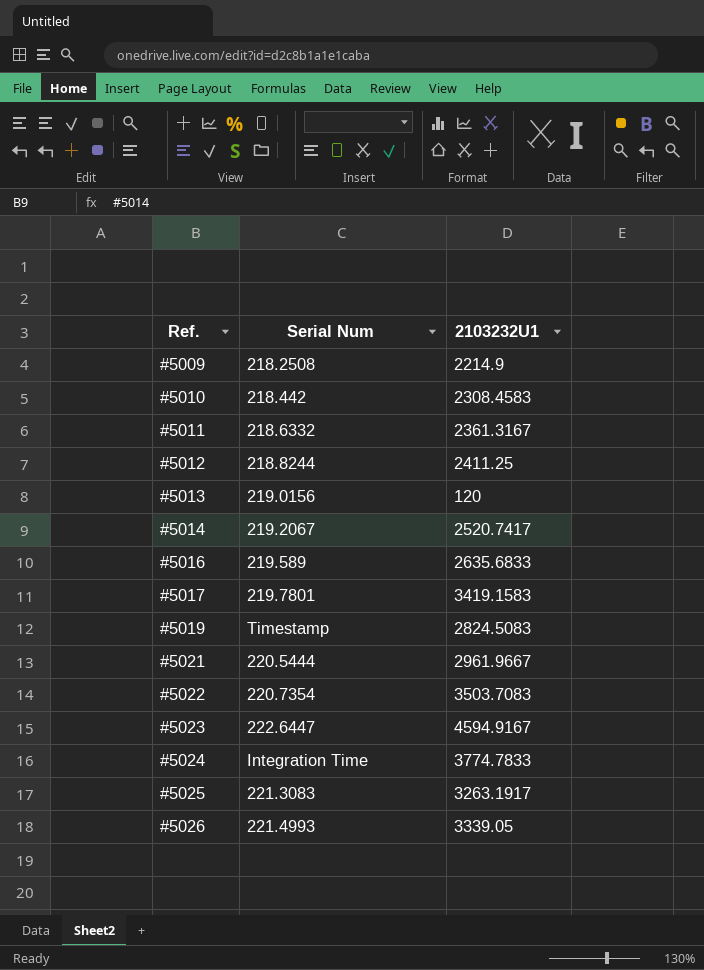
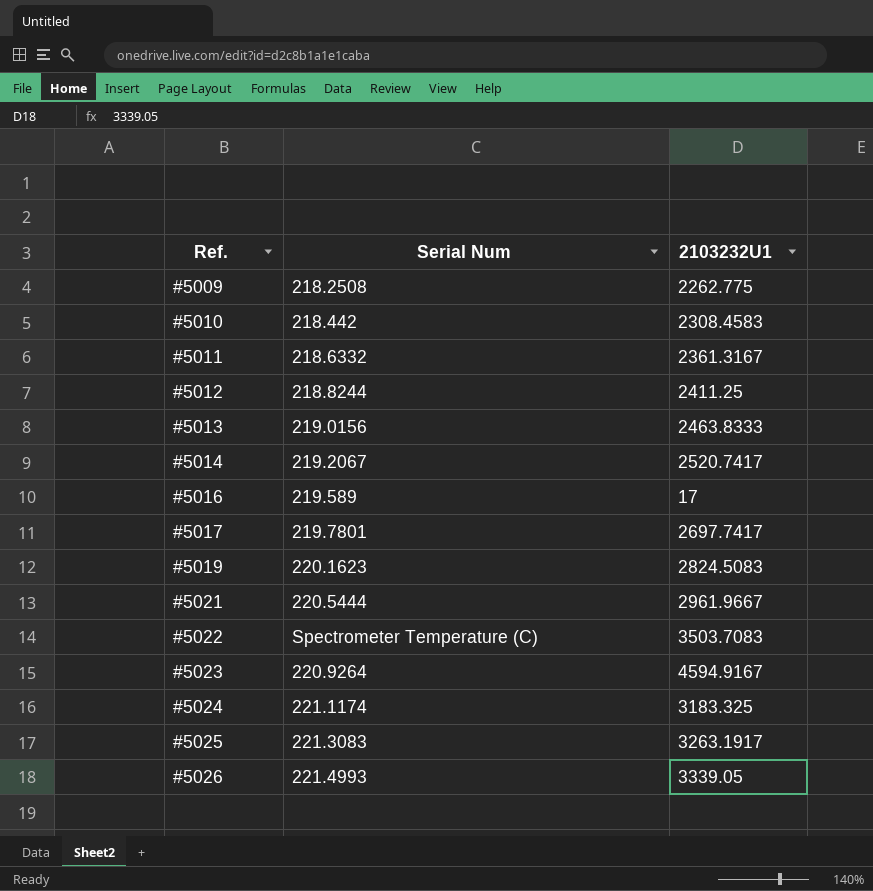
#5009 | 2103232U1: 2214.9 -> 2262.775
#5013 | 2103232U1: 120 -> 2463.8333
#5016 | 2103232U1: 2635.6833 -> 17
#5017 | 2103232U1: 3419.1583 -> 2697.7417
#5019 | Serial Num: Timestamp -> 220.1623
#5022 | Serial Num: 220.7354 -> Spectrometer Temperature (C)
#5023 | Serial Num: 222.6447 -> 220.9264
#5024 | Serial Num: Integration Time -> 221.1174
#5024 | 2103232U1: 3774.7833 -> 3183.325

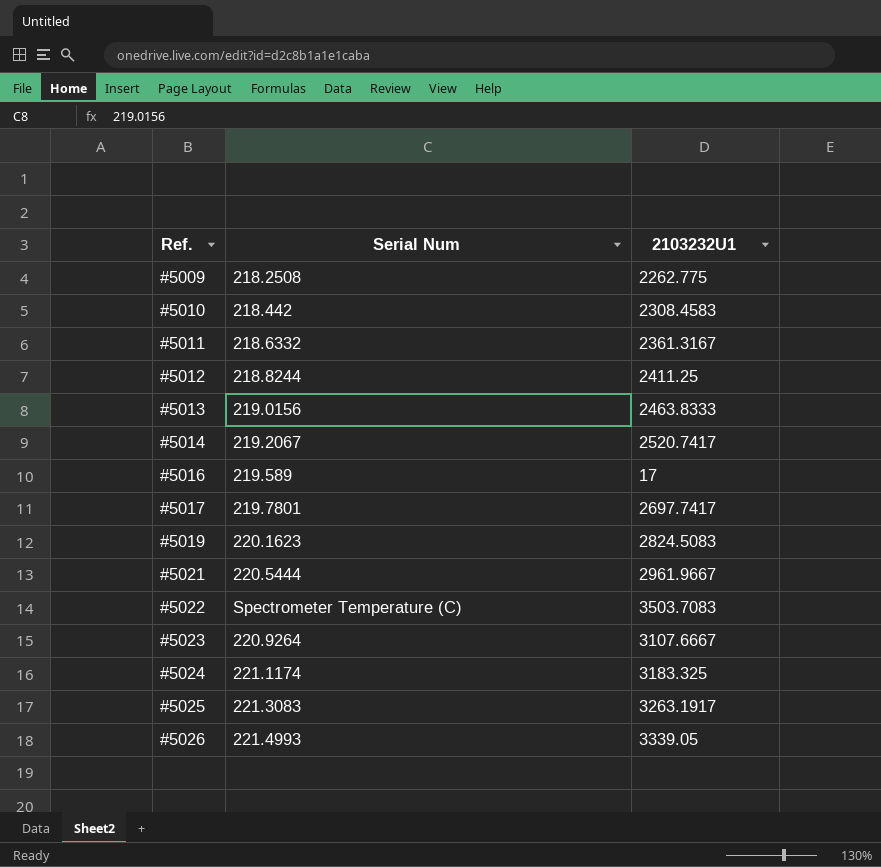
#5023 | 2103232U1: 4594.9167 -> 3107.6667

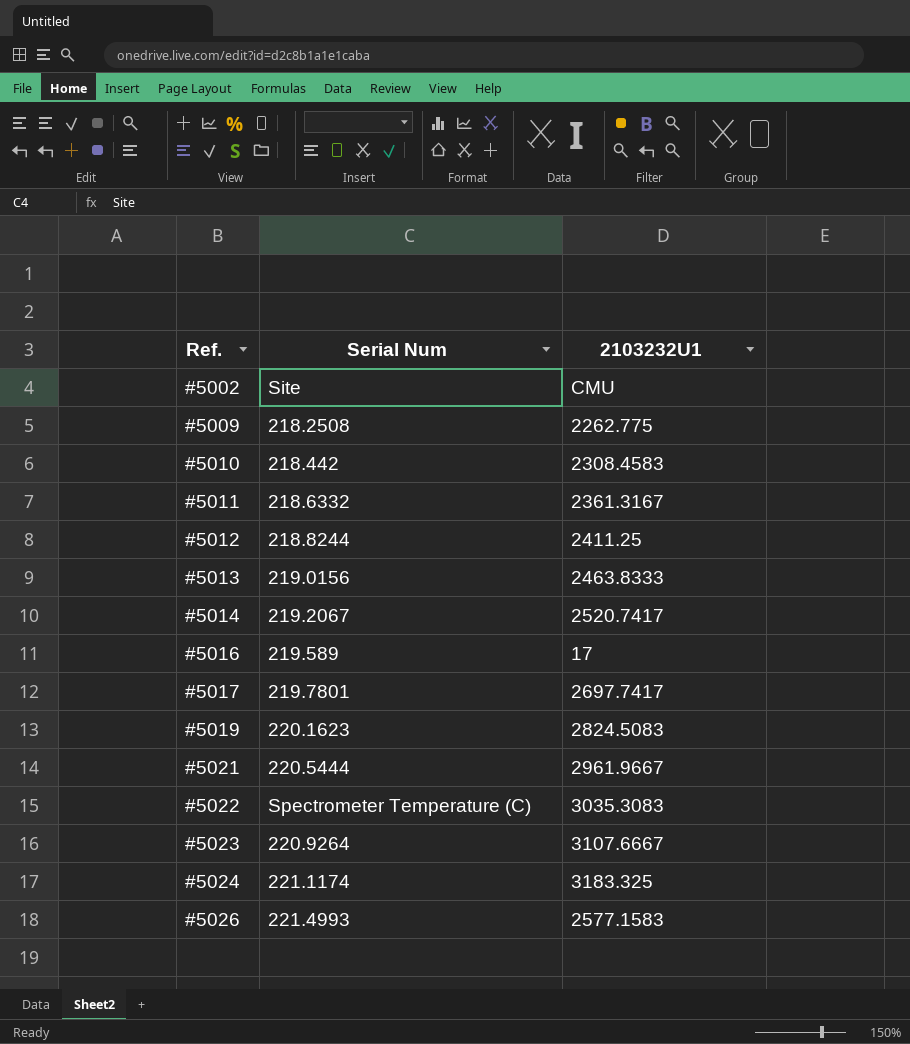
row #5025: 221.3083 | 3263.1917 -> none
row #5002: none -> Site | CMU
#5022 | 2103232U1: 3503.7083 -> 3035.3083
#5026 | 2103232U1: 3339.05 -> 2577.1583

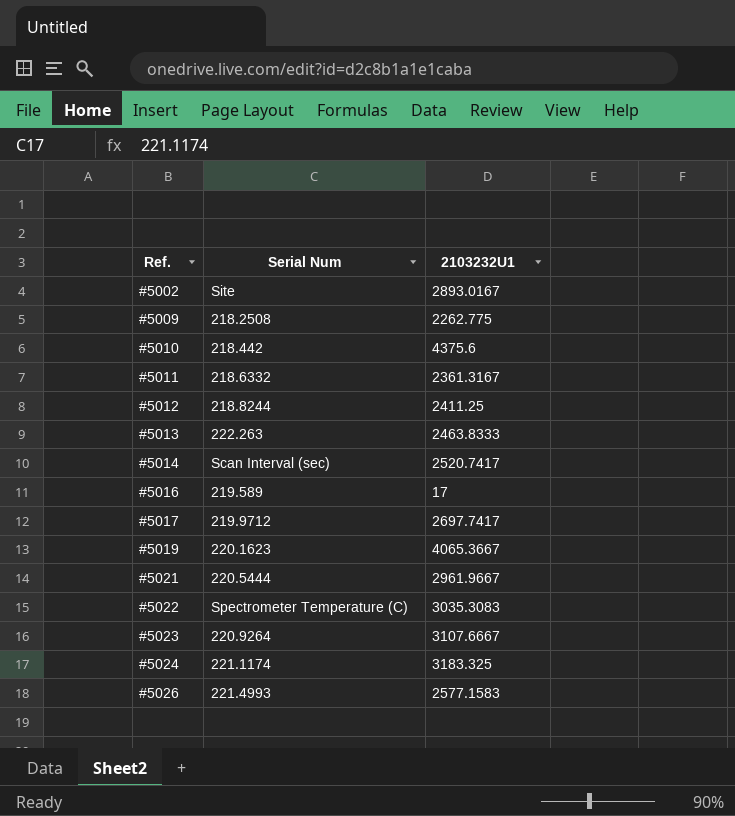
#5002 | 2103232U1: CMU -> 2893.0167
#5010 | 2103232U1: 2308.4583 -> 4375.6
#5013 | Serial Num: 219.0156 -> 222.263
#5014 | Serial Num: 219.2067 -> Scan Interval (sec)
#5017 | Serial Num: 219.7801 -> 219.9712
#5019 | 2103232U1: 2824.5083 -> 4065.3667

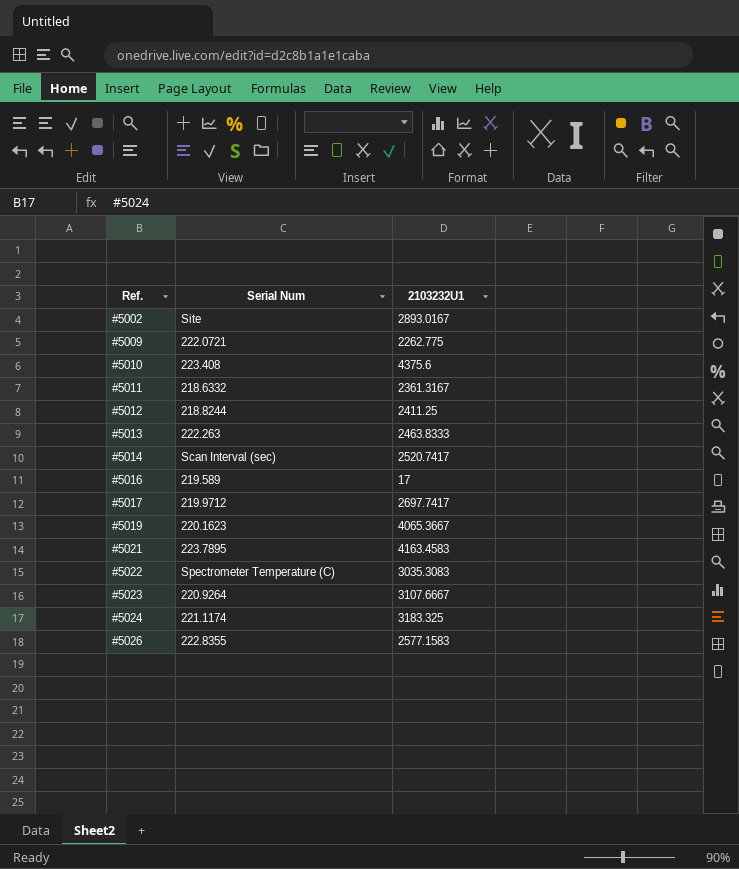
#5009 | Serial Num: 218.2508 -> 222.0721
#5010 | Serial Num: 218.442 -> 223.408
#5021 | Serial Num: 220.5444 -> 223.7895
#5021 | 2103232U1: 2961.9667 -> 4163.4583
#5026 | Serial Num: 221.4993 -> 222.8355

